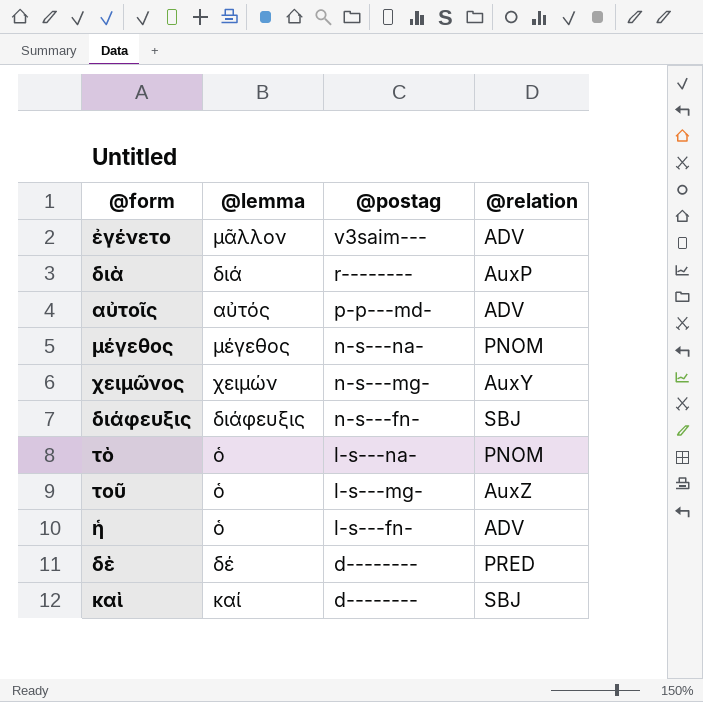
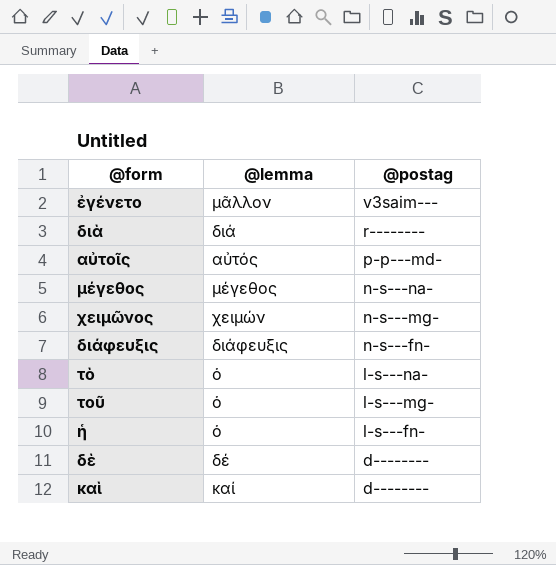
column @relation | position: 4 -> none

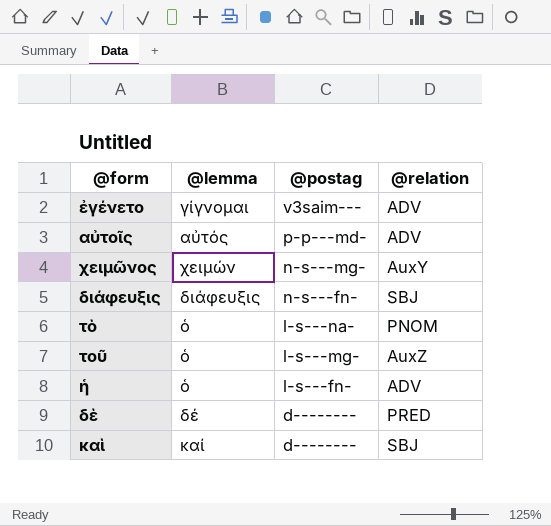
column @relation | position: none -> 4
row διὰ: διά | r-------- -> none
row μέγεθος: μέγεθος | n-s---na- -> none
ἐγένετο | @lemma: μᾶλλον -> γίγνομαι

